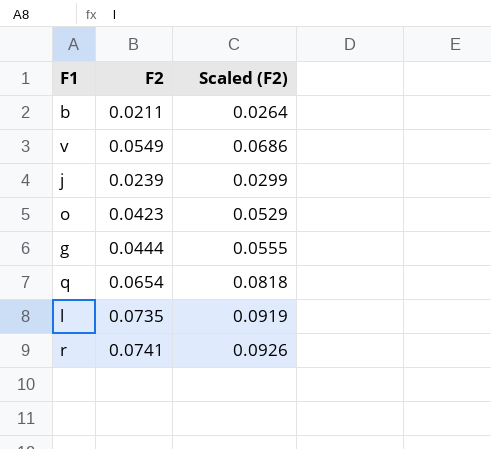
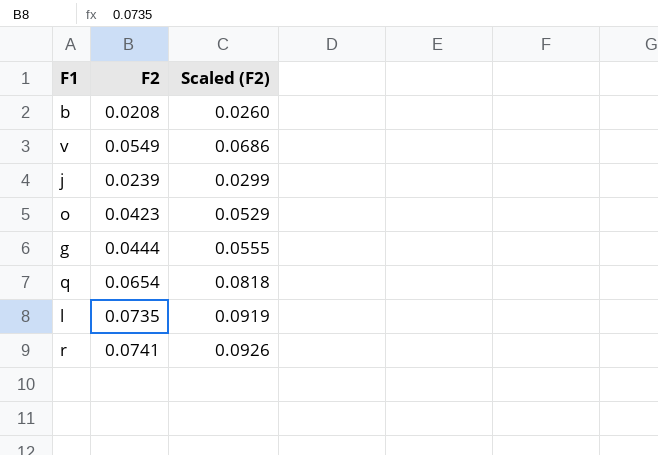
b | F2: 0.0211 -> 0.0208
b | Scaled (F2): 0.0264 -> 0.0260

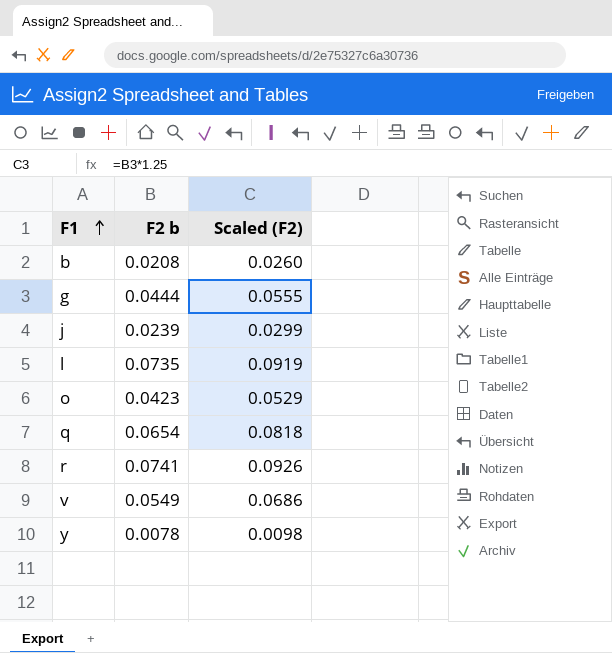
row order: none -> F1 ascending
column name: F2 -> F2 b
row y: none -> 0.0078 | 0.0098

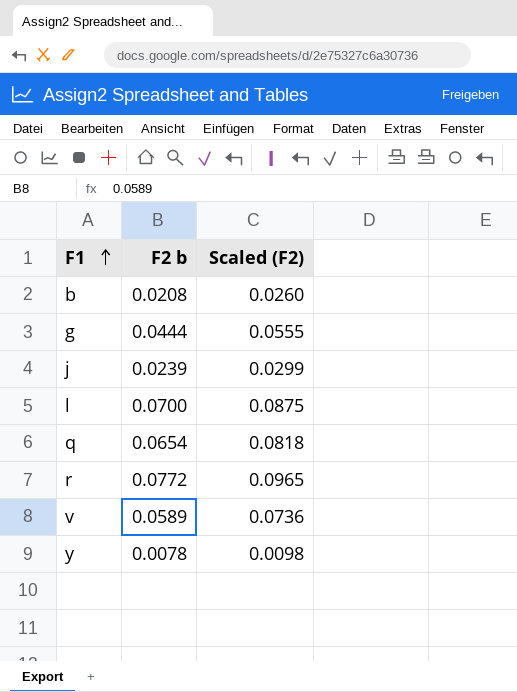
row o: 0.0423 | 0.0529 -> none
l | F2 b: 0.0735 -> 0.0700
l | Scaled (F2): 0.0919 -> 0.0875
r | F2 b: 0.0741 -> 0.0772
r | Scaled (F2): 0.0926 -> 0.0965
v | F2 b: 0.0549 -> 0.0589
v | Scaled (F2): 0.0686 -> 0.0736

